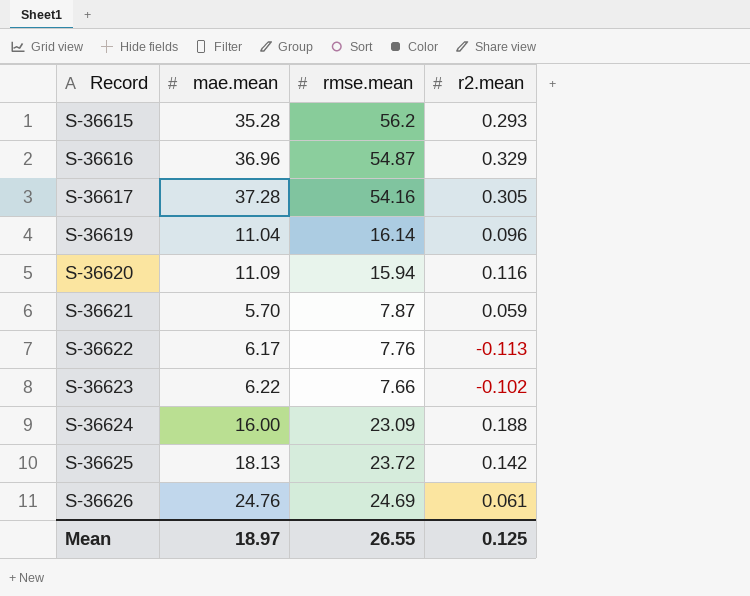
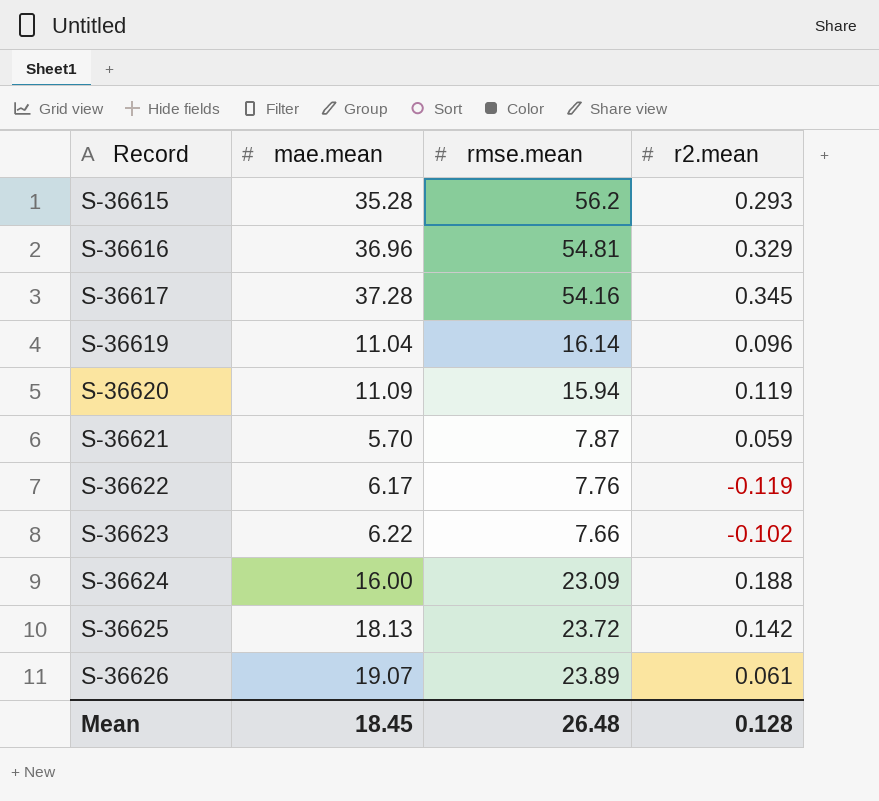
S-36616 | rmse.mean: 54.87 -> 54.81
S-36617 | r2.mean: 0.305 -> 0.345
S-36620 | r2.mean: 0.116 -> 0.119
S-36622 | r2.mean: -0.113 -> -0.119
S-36626 | mae.mean: 24.76 -> 19.07
S-36626 | rmse.mean: 24.69 -> 23.89
Mean | mae.mean: 18.97 -> 18.45
Mean | rmse.mean: 26.55 -> 26.48
Mean | r2.mean: 0.125 -> 0.128

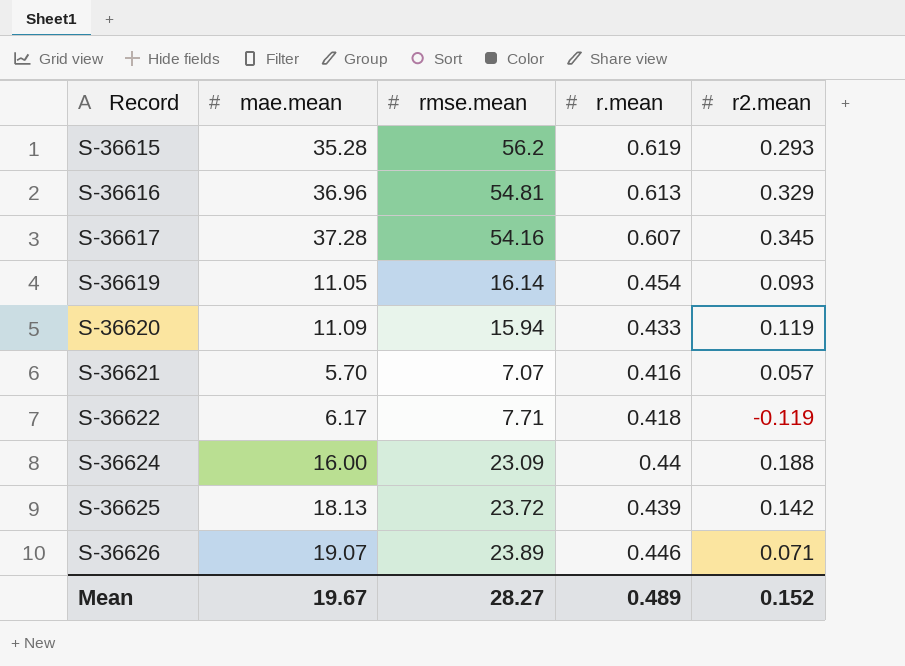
column r.mean | position: none -> 4
row S-36623: 6.22 | 7.66 | -0.102 -> none
S-36619 | mae.mean: 11.04 -> 11.05
S-36619 | r2.mean: 0.096 -> 0.093
S-36621 | rmse.mean: 7.87 -> 7.07
S-36621 | r2.mean: 0.059 -> 0.057
S-36622 | rmse.mean: 7.76 -> 7.71
S-36626 | r2.mean: 0.061 -> 0.071
Mean | mae.mean: 18.45 -> 19.67
Mean | rmse.mean: 26.48 -> 28.27
Mean | r2.mean: 0.128 -> 0.152

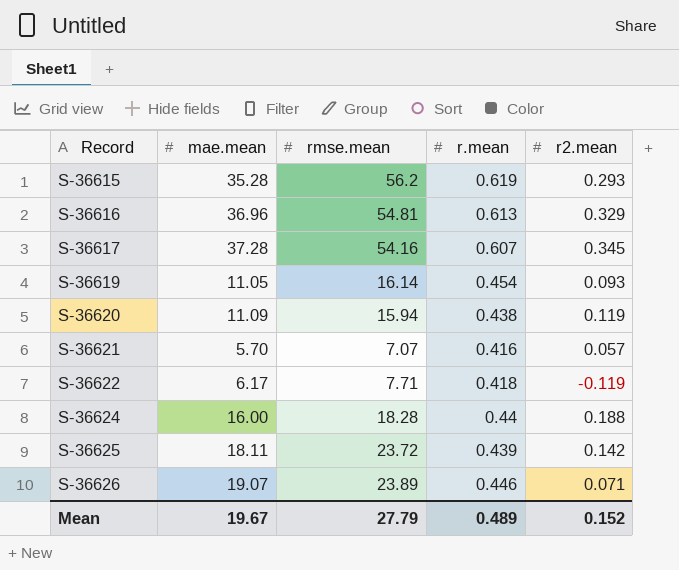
S-36620 | r.mean: 0.433 -> 0.438
S-36624 | rmse.mean: 23.09 -> 18.28
S-36625 | mae.mean: 18.13 -> 18.11
Mean | rmse.mean: 28.27 -> 27.79

